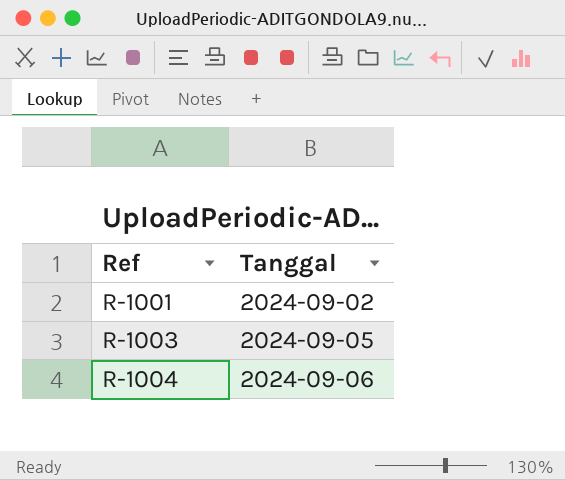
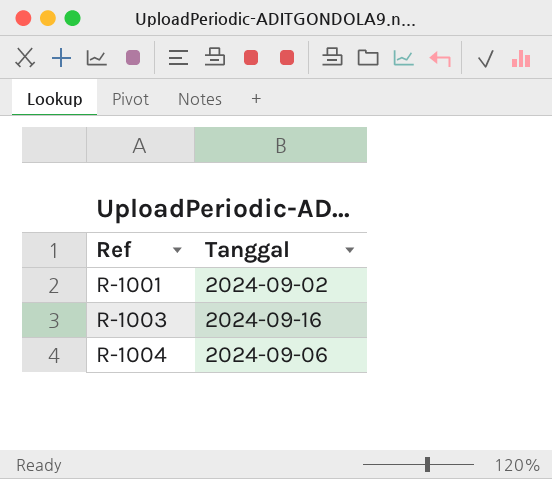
R-1003 | Tanggal: 2024-09-05 -> 2024-09-16

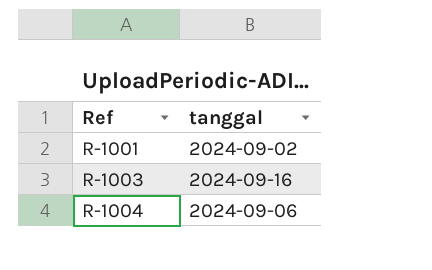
column name: Tanggal -> tanggal

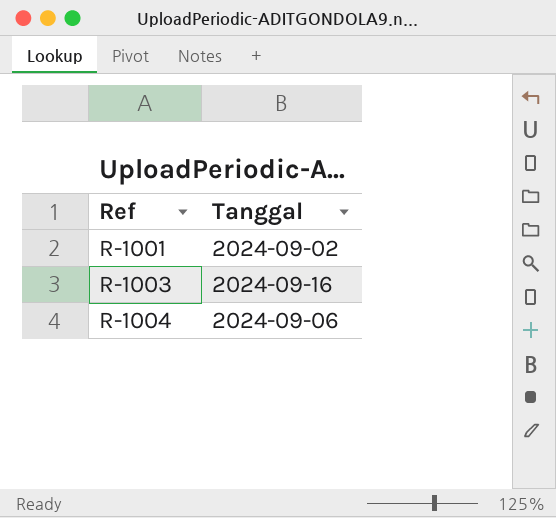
column name: tanggal -> Tanggal

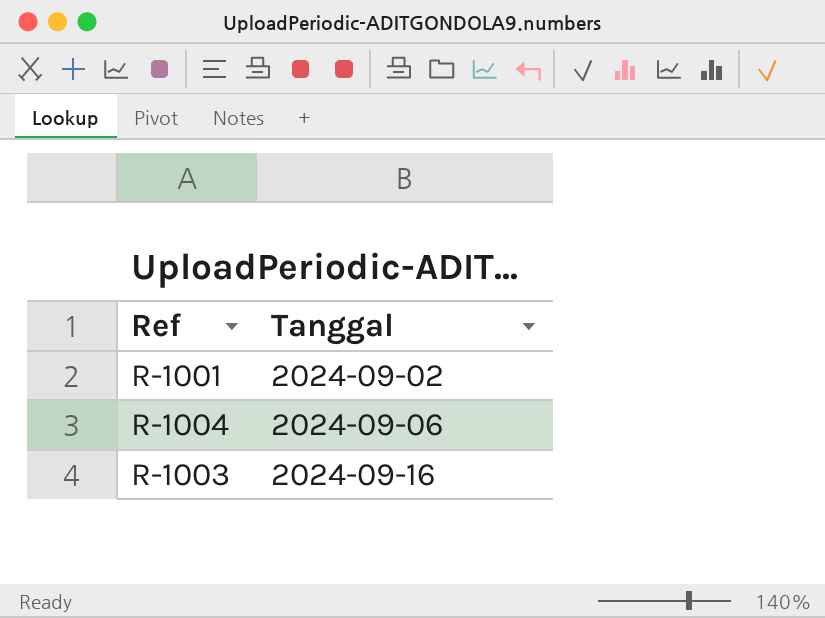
row order: Ref ascending -> Tanggal ascending

